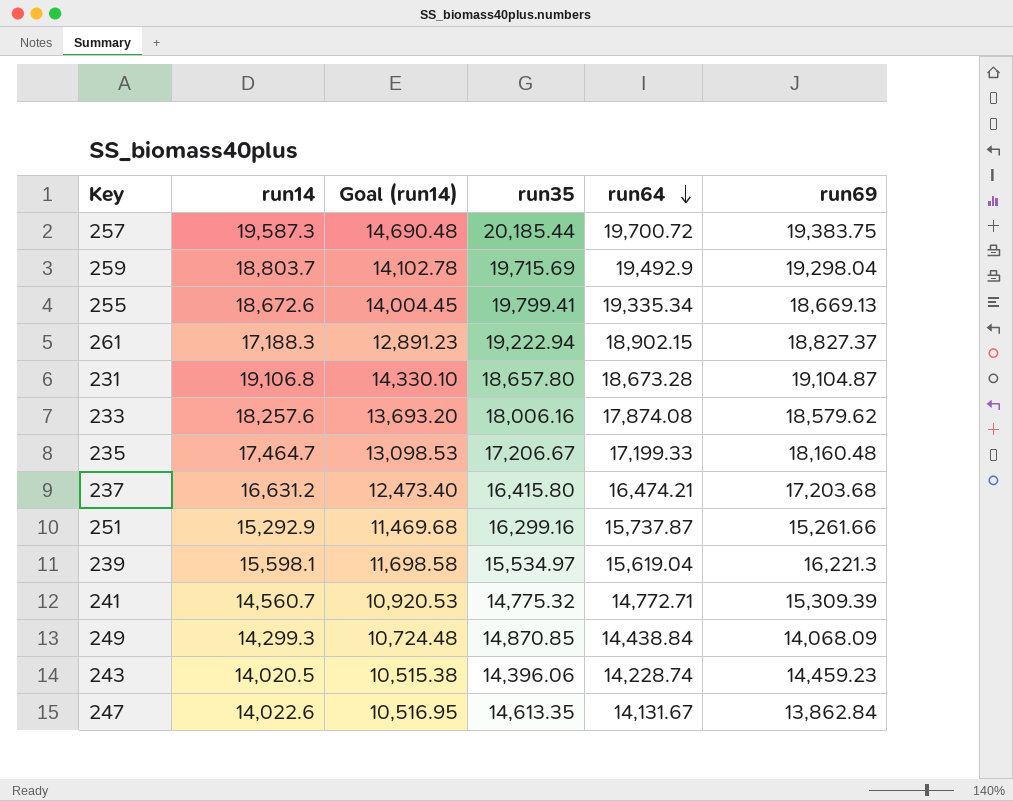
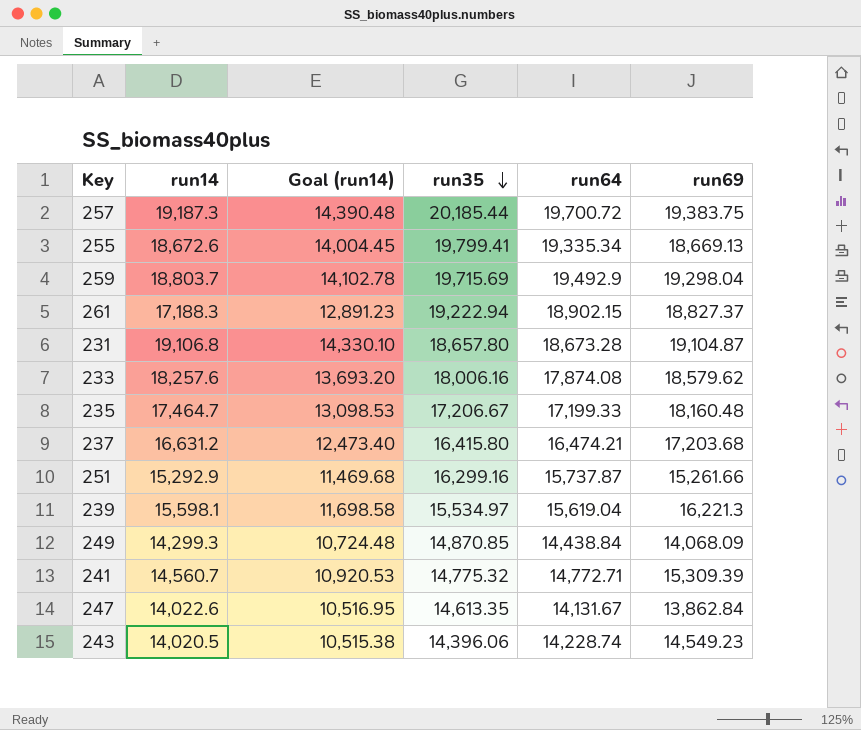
row order: run64 descending -> run35 descending
257 | run14: 19,587.3 -> 19,187.3
257 | Goal (run14): 14,690.48 -> 14,390.48
243 | run69: 14,459.23 -> 14,549.23

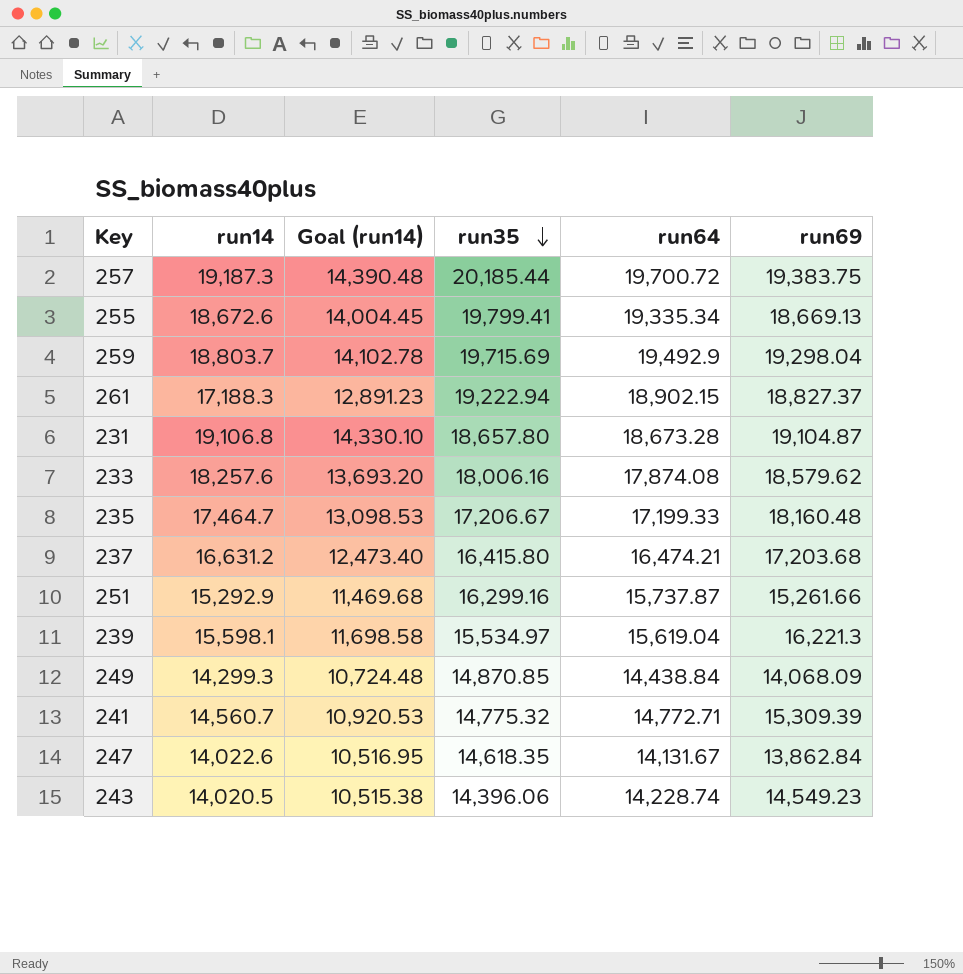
247 | run35: 14,613.35 -> 14,618.35

